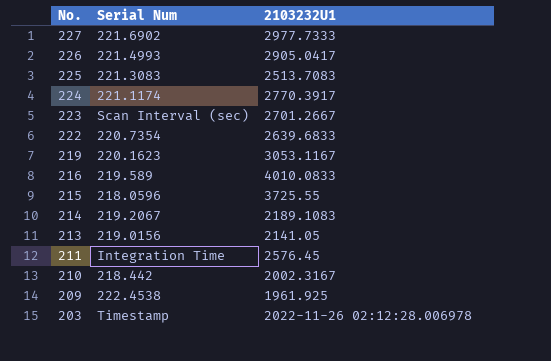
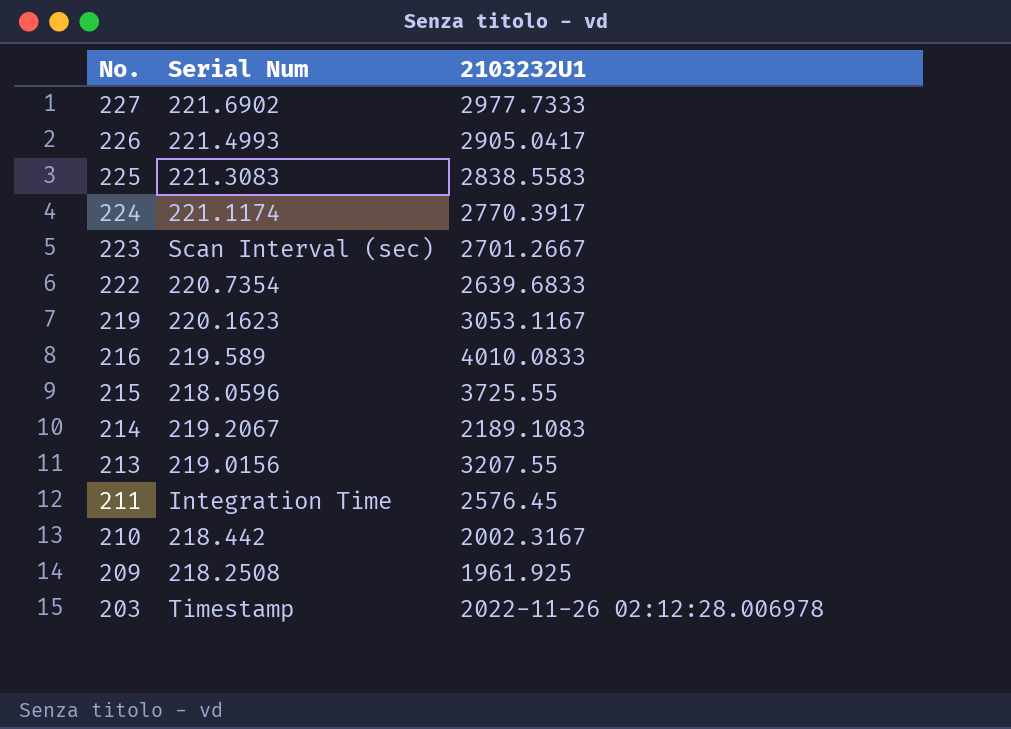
225 | 2103232U1: 2513.7083 -> 2838.5583
213 | 2103232U1: 2141.05 -> 3207.55
209 | Serial Num: 222.4538 -> 218.2508

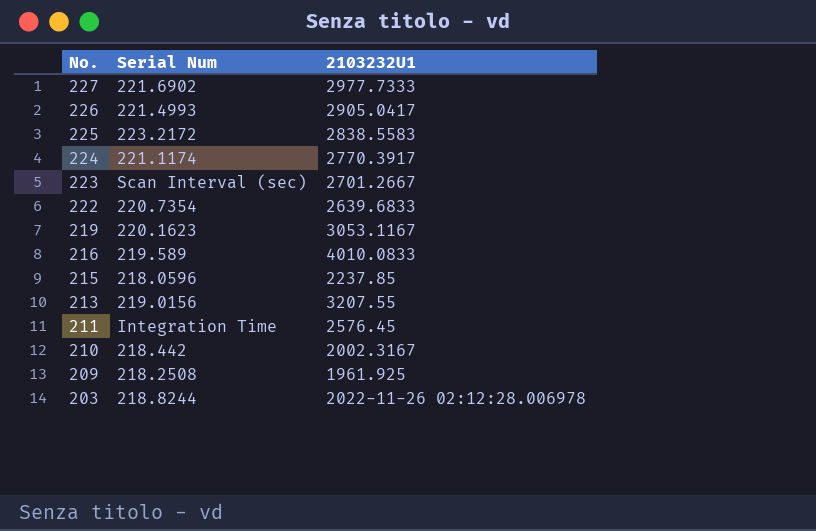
row 214: 219.2067 | 2189.1083 -> none
225 | Serial Num: 221.3083 -> 223.2172
215 | 2103232U1: 3725.55 -> 2237.85
203 | Serial Num: Timestamp -> 218.8244

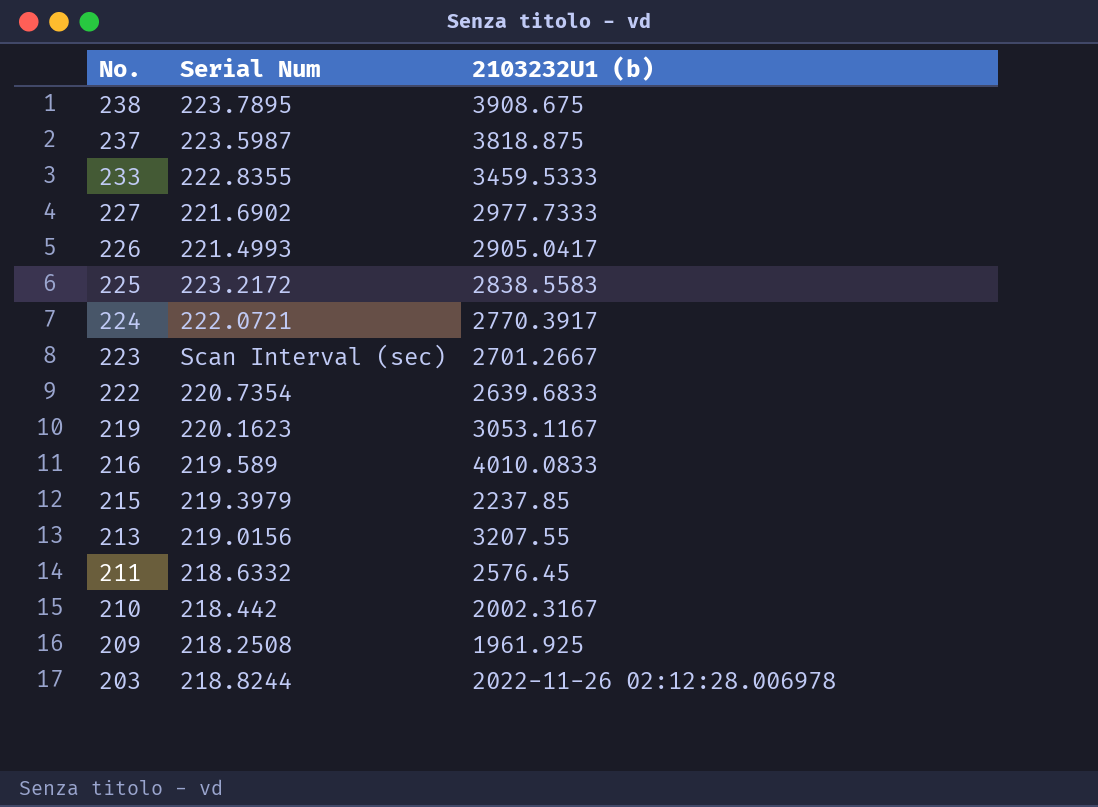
column name: 2103232U1 -> 2103232U1 (b)
row 238: none -> 223.7895 | 3908.675
row 237: none -> 223.5987 | 3818.875
row 233: none -> 222.8355 | 3459.5333
224 | Serial Num: 221.1174 -> 222.0721
215 | Serial Num: 218.0596 -> 219.3979
211 | Serial Num: Integration Time -> 218.6332

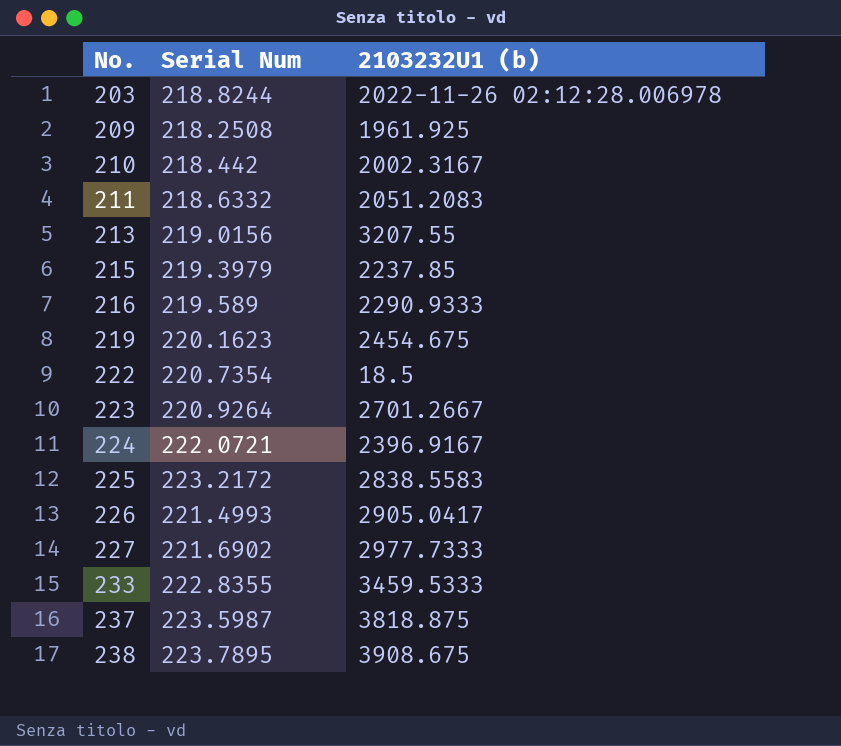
row order: No. descending -> No. ascending
211 | 2103232U1 (b): 2576.45 -> 2051.2083
216 | 2103232U1 (b): 4010.0833 -> 2290.9333
219 | 2103232U1 (b): 3053.1167 -> 2454.675
222 | 2103232U1 (b): 2639.6833 -> 18.5
223 | Serial Num: Scan Interval (sec) -> 220.9264
224 | 2103232U1 (b): 2770.3917 -> 2396.9167

